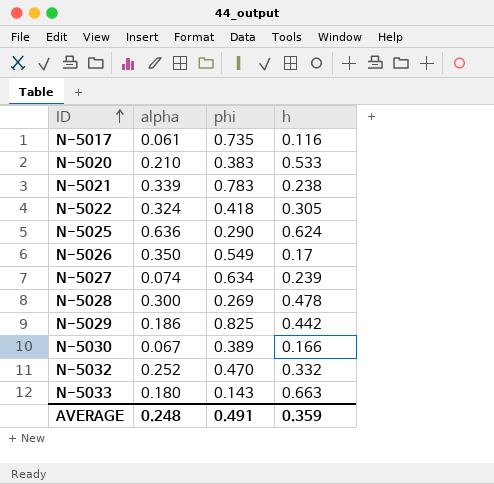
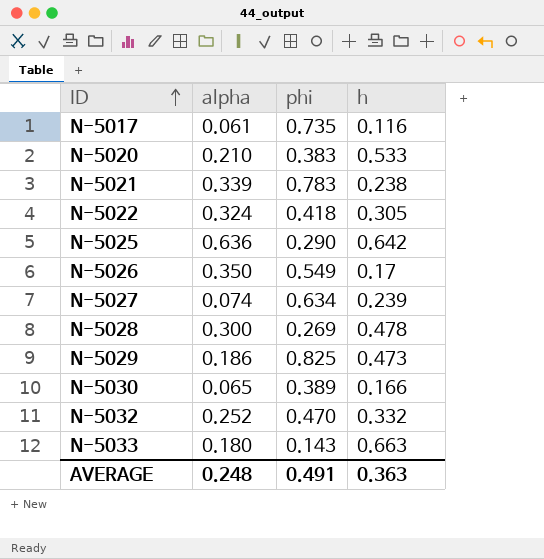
N-5025 | h: 0.624 -> 0.642
N-5029 | h: 0.442 -> 0.473
N-5030 | alpha: 0.067 -> 0.065
AVERAGE | h: 0.359 -> 0.363

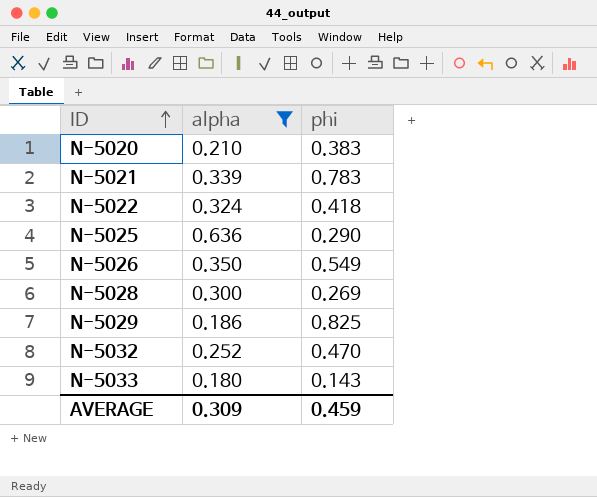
filter: none -> alpha >= 0.180
column h | position: 4 -> none
AVERAGE | alpha: 0.248 -> 0.309
AVERAGE | phi: 0.491 -> 0.459

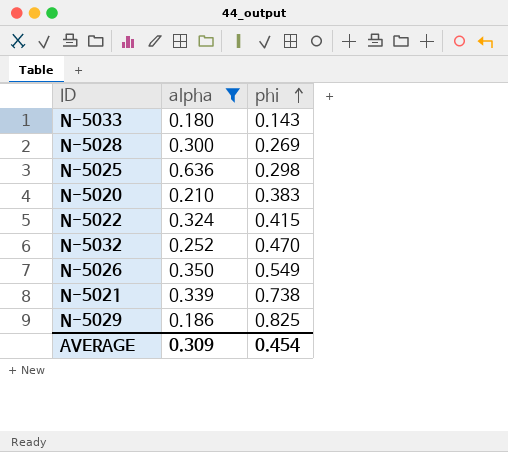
row order: ID ascending -> phi ascending
N-5025 | phi: 0.290 -> 0.298
N-5022 | phi: 0.418 -> 0.415
N-5021 | phi: 0.783 -> 0.738
AVERAGE | phi: 0.459 -> 0.454

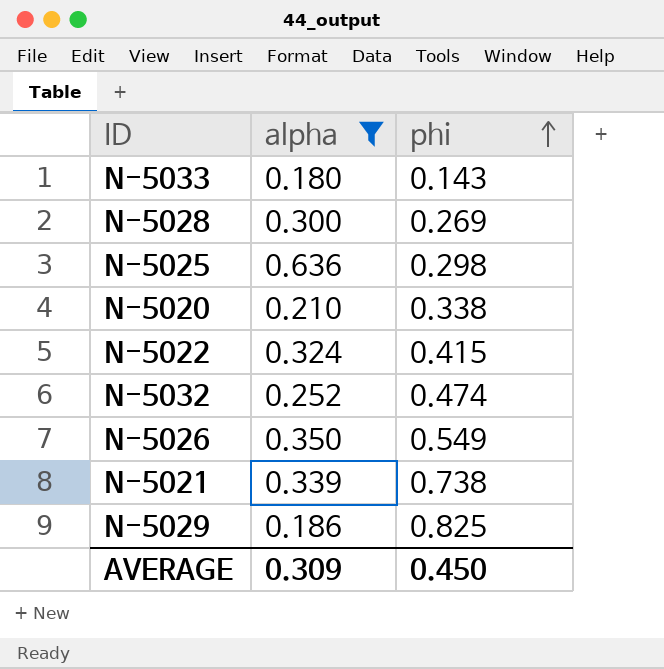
N-5020 | phi: 0.383 -> 0.338
N-5032 | phi: 0.470 -> 0.474
AVERAGE | phi: 0.454 -> 0.450

